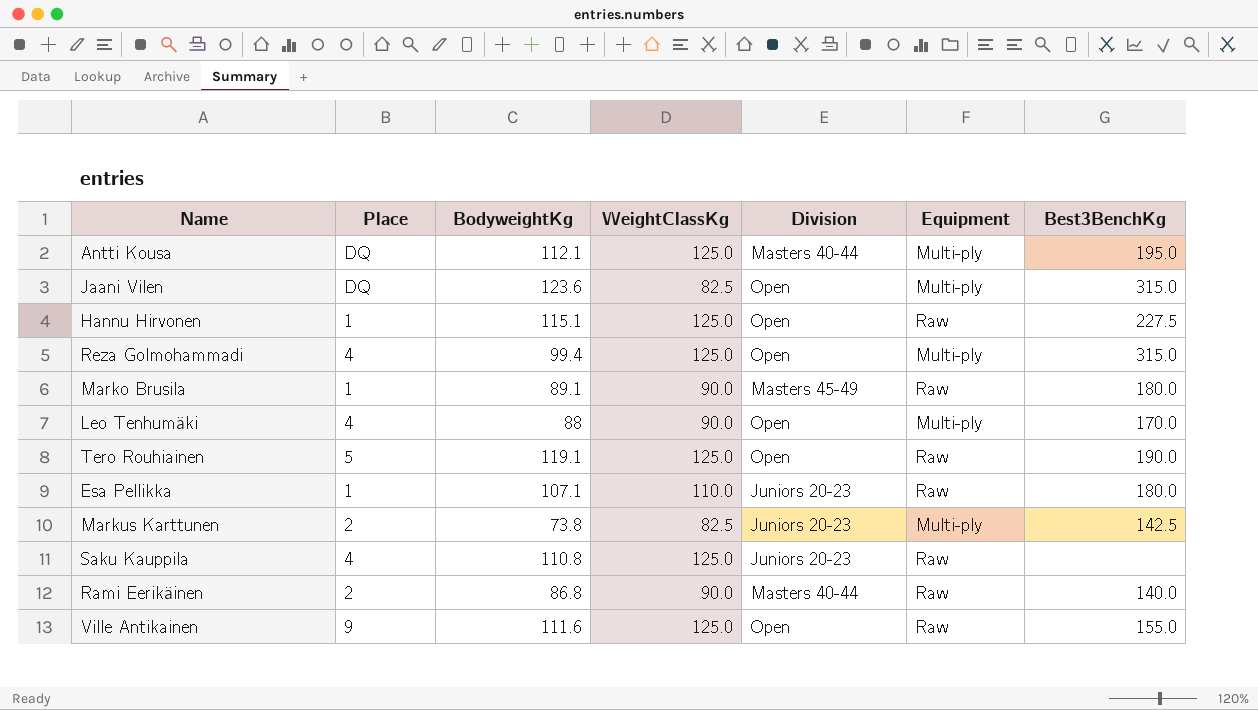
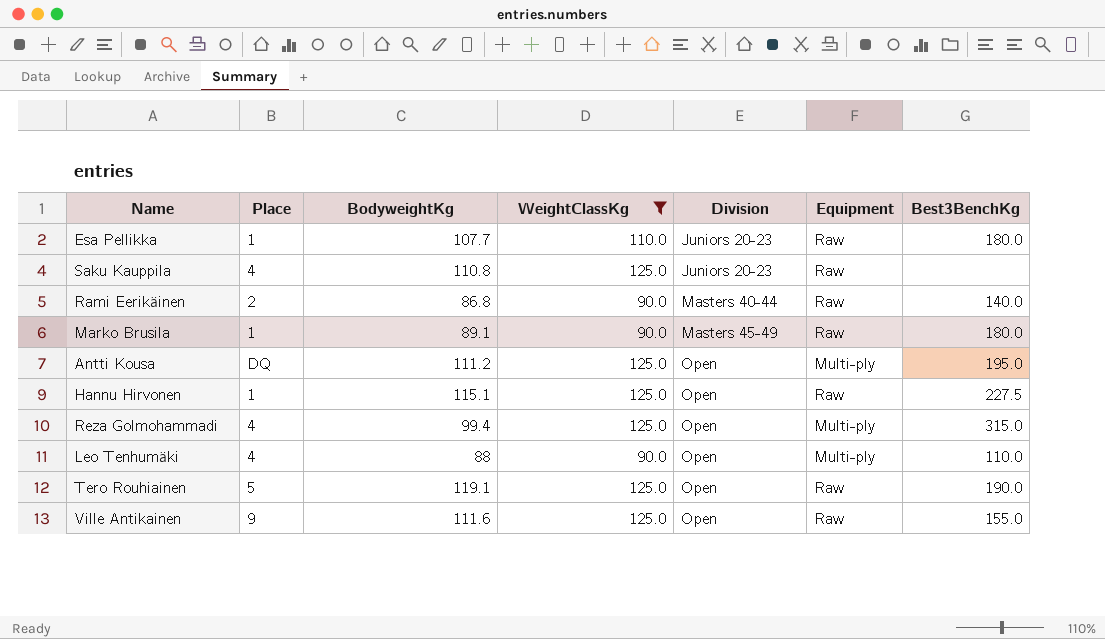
filter: none -> WeightClassKg != 82.5
row order: none -> Division ascending
Esa Pellikka | BodyweightKg: 107.1 -> 107.7
Antti Kousa | BodyweightKg: 112.1 -> 111.2
Antti Kousa | Division: Masters 40-44 -> Open
Leo Tenhumäki | Best3BenchKg: 170.0 -> 110.0

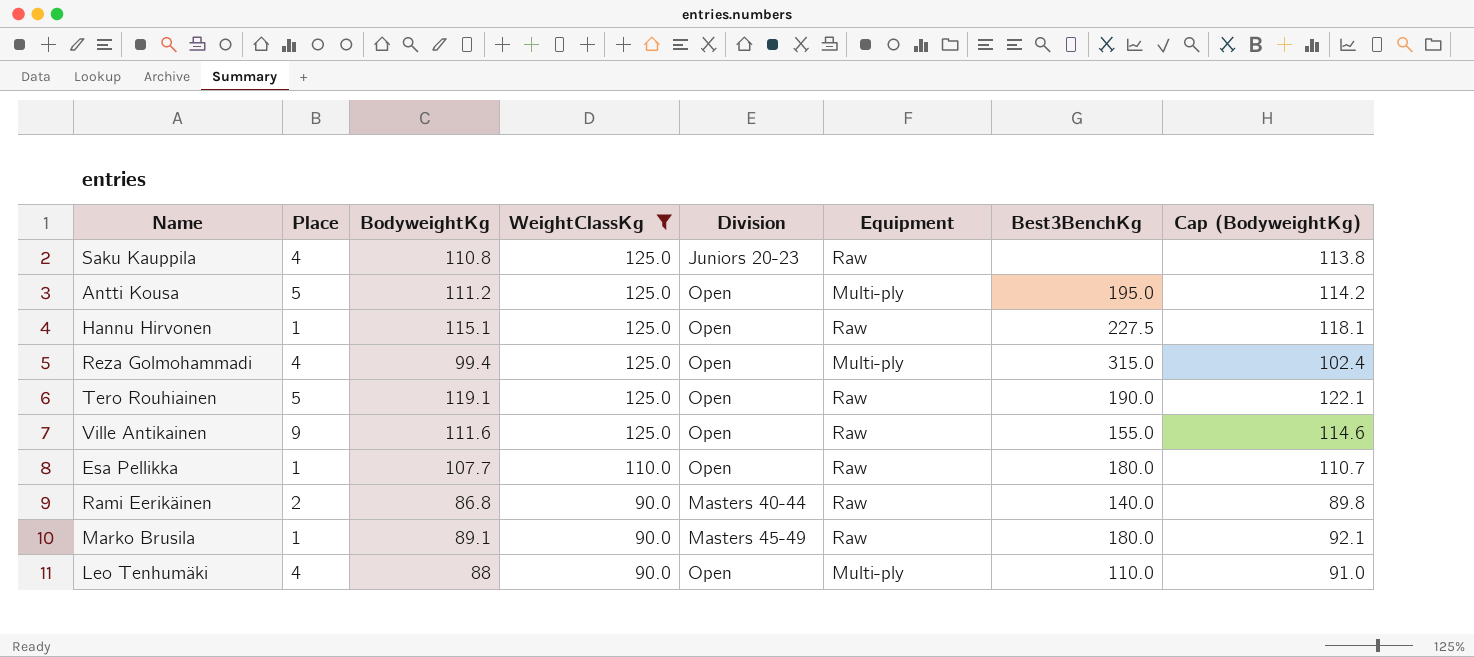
row order: Division ascending -> WeightClassKg descending
column Cap (BodyweightKg) | formula: none -> [BodyweightKg] + 3
Antti Kousa | Place: DQ -> 5
Esa Pellikka | Division: Juniors 20-23 -> Open

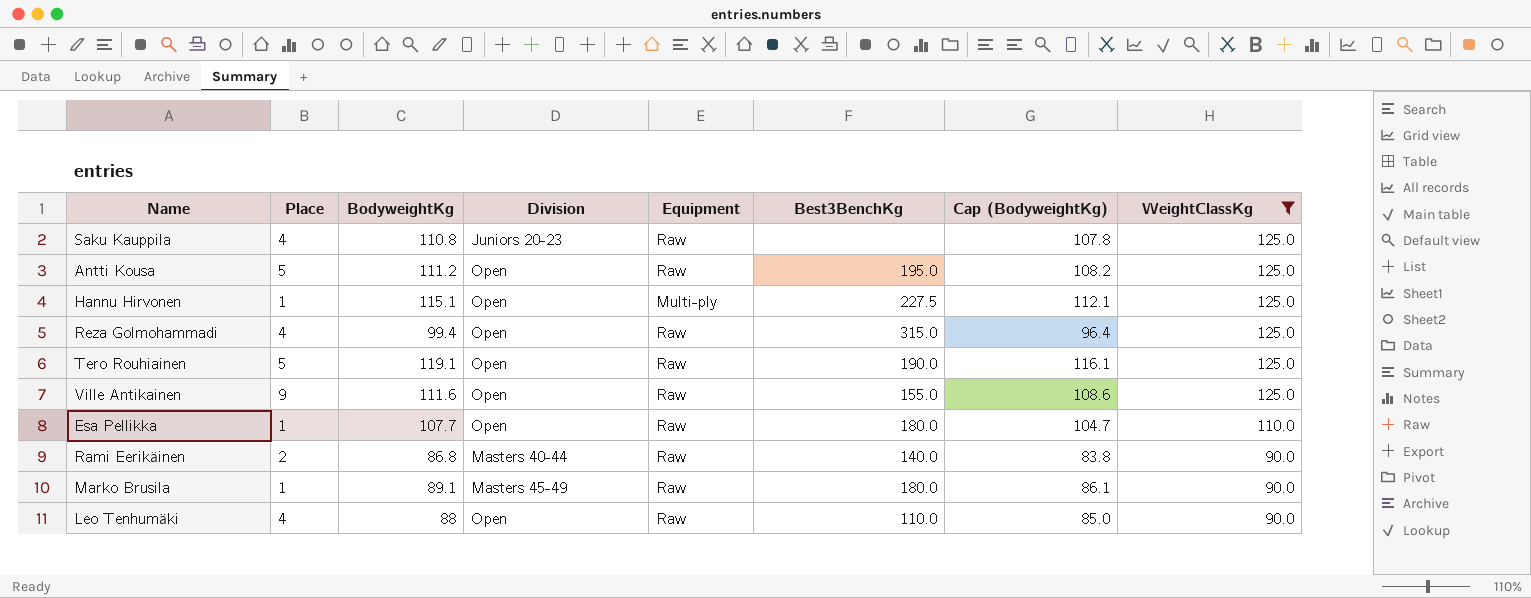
column Cap (BodyweightKg) | formula: [BodyweightKg] + 3 -> [BodyweightKg] - 3
column WeightClassKg | position: 4 -> 8
Antti Kousa | Equipment: Multi-ply -> Raw
Hannu Hirvonen | Equipment: Raw -> Multi-ply
Reza Golmohammadi | Equipment: Multi-ply -> Raw
Leo Tenhumäki | Equipment: Multi-ply -> Raw

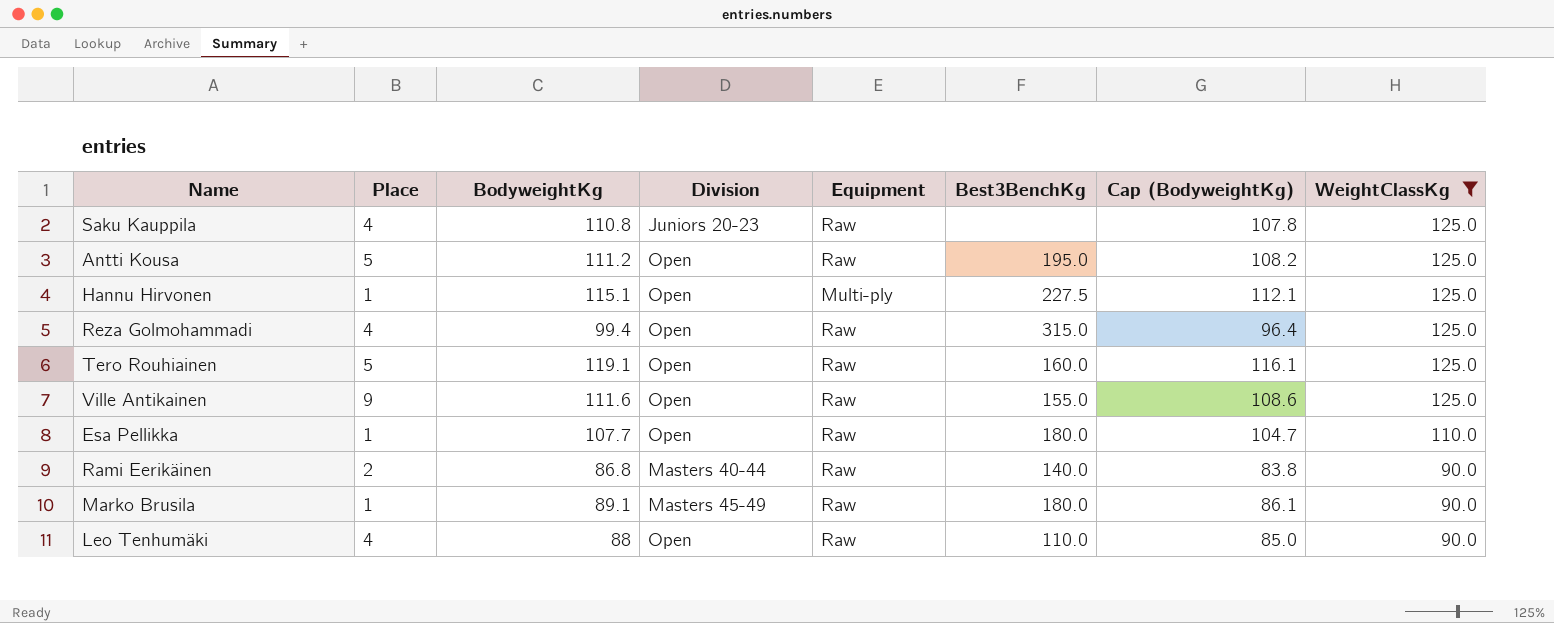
Tero Rouhiainen | Best3BenchKg: 190.0 -> 160.0

